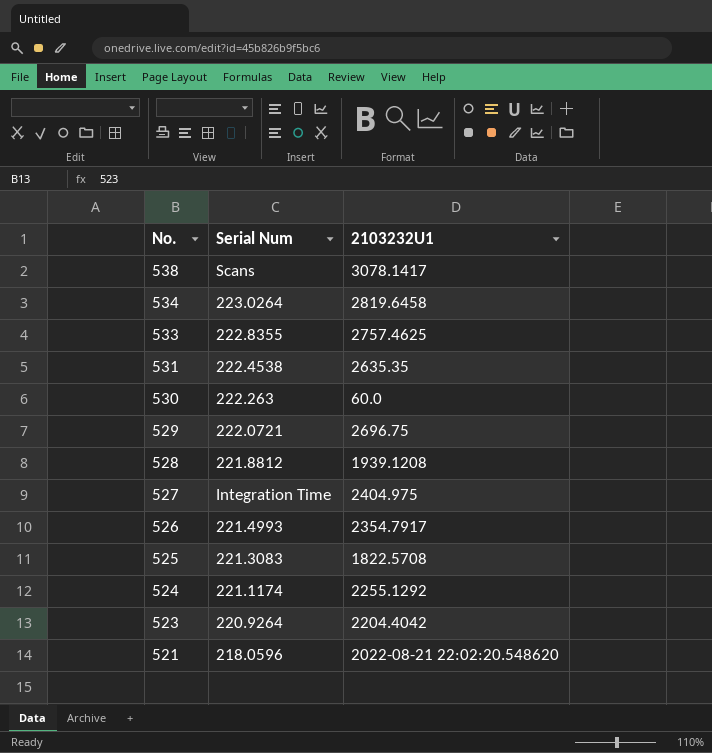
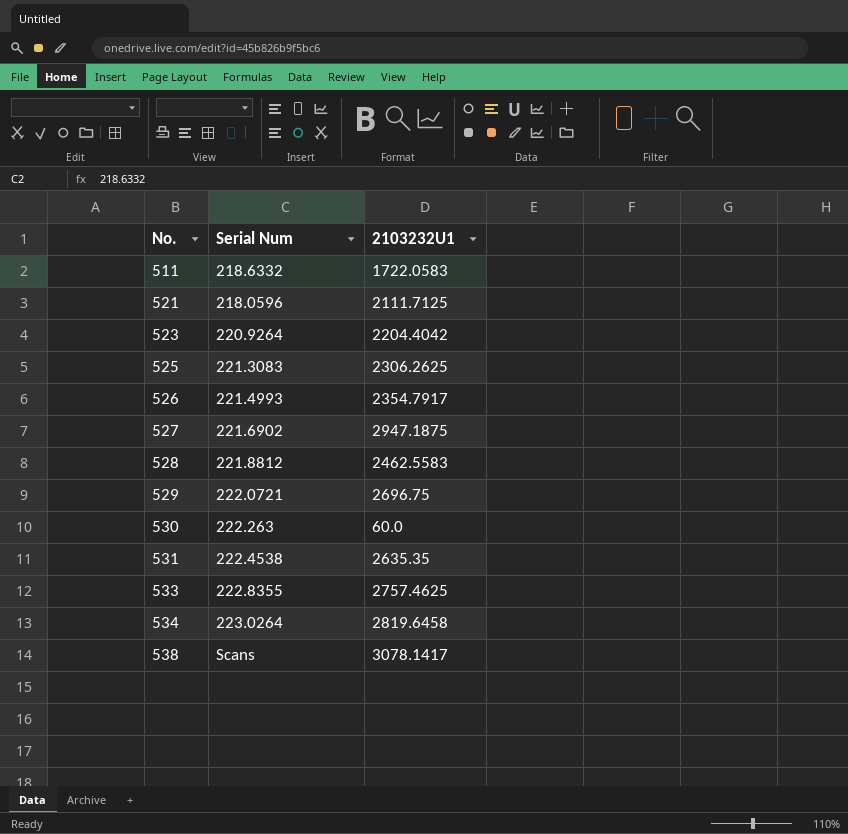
row order: No. descending -> No. ascending
row 524: 221.1174 | 2255.1292 -> none
row 511: none -> 218.6332 | 1722.0583
521 | 2103232U1: 2022-08-21 22:02:20.548620 -> 2111.7125
525 | 2103232U1: 1822.5708 -> 2306.2625
527 | Serial Num: Integration Time -> 221.6902
527 | 2103232U1: 2404.975 -> 2947.1875
528 | 2103232U1: 1939.1208 -> 2462.5583

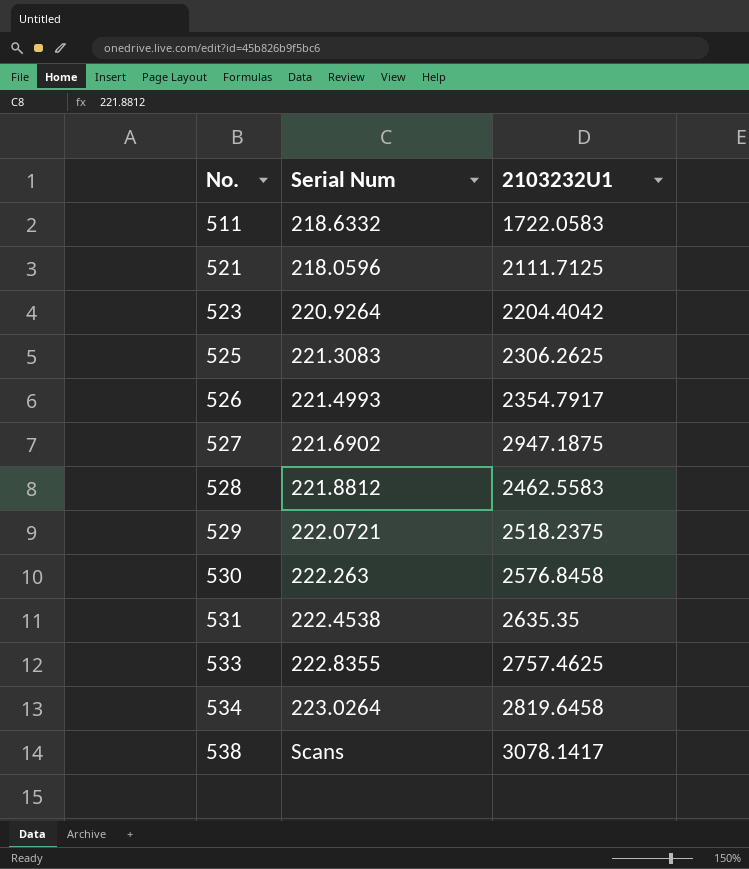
529 | 2103232U1: 2696.75 -> 2518.2375
530 | 2103232U1: 60.0 -> 2576.8458

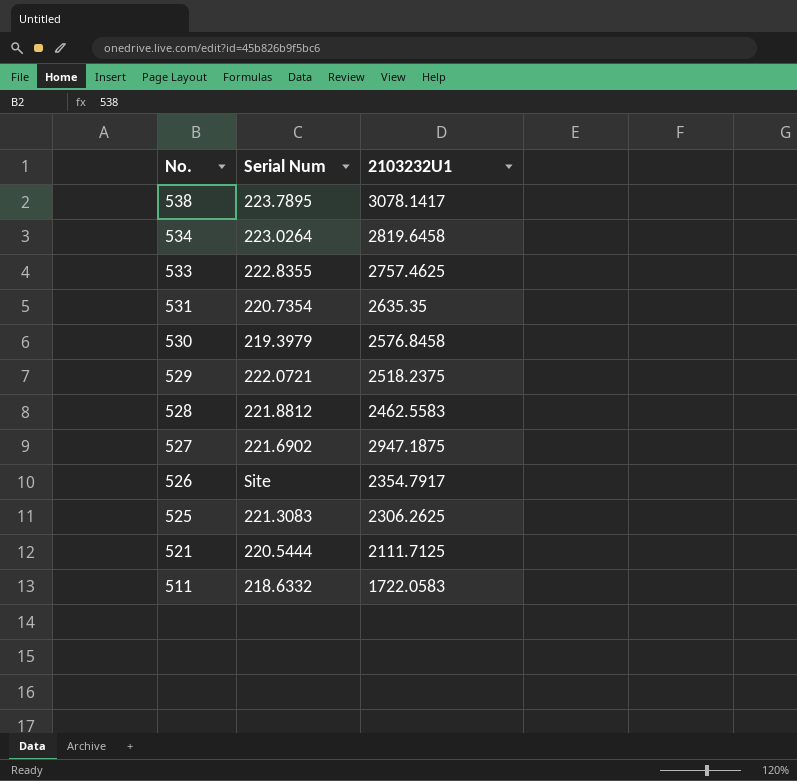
row order: No. ascending -> No. descending
row 523: 220.9264 | 2204.4042 -> none
538 | Serial Num: Scans -> 223.7895
531 | Serial Num: 222.4538 -> 220.7354
530 | Serial Num: 222.263 -> 219.3979
526 | Serial Num: 221.4993 -> Site
521 | Serial Num: 218.0596 -> 220.5444

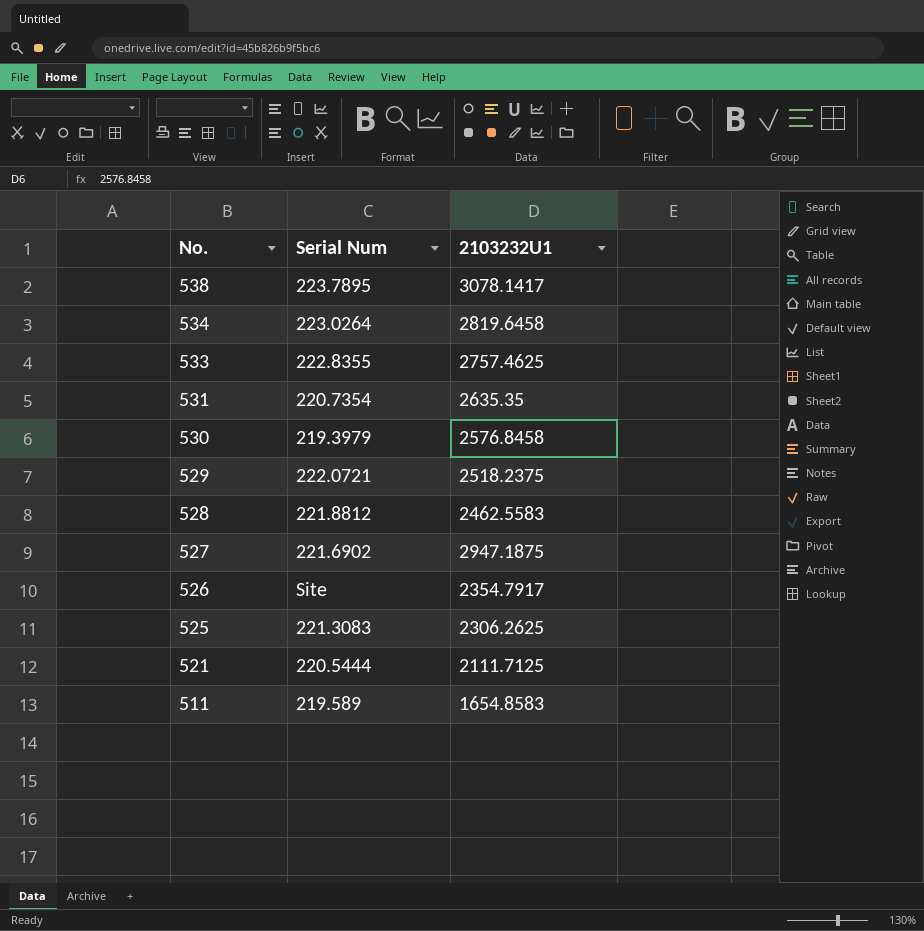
511 | Serial Num: 218.6332 -> 219.589
511 | 2103232U1: 1722.0583 -> 1654.8583

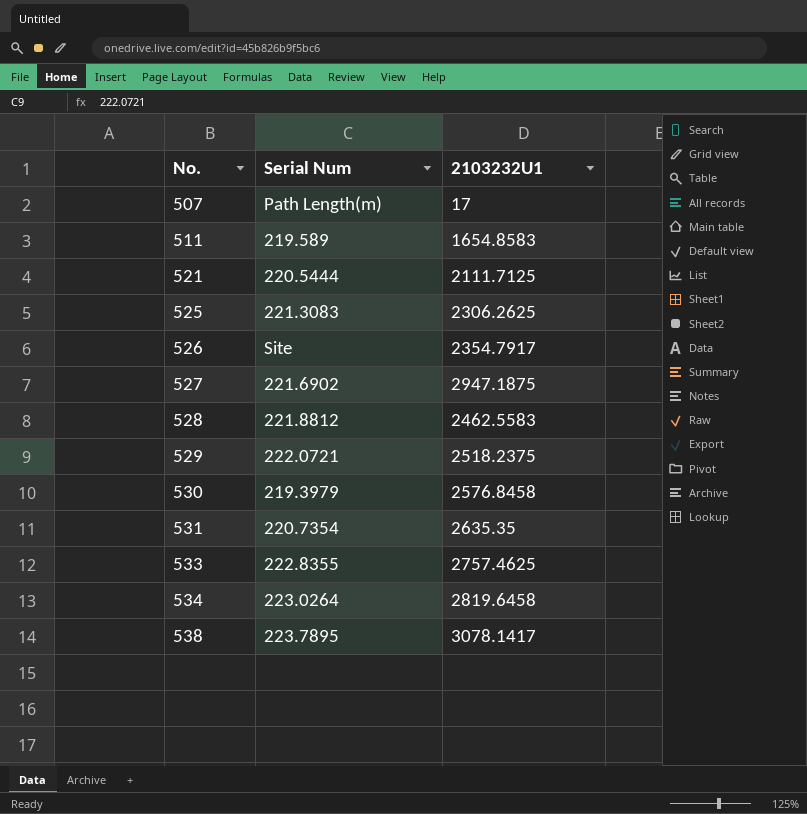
row order: No. descending -> No. ascending
row 507: none -> Path Length(m) | 17

